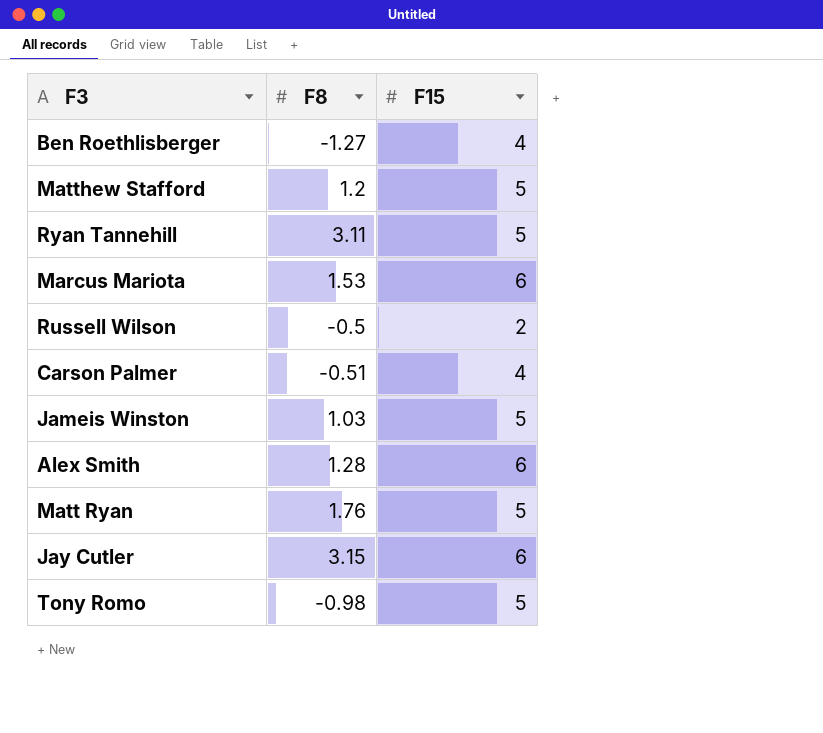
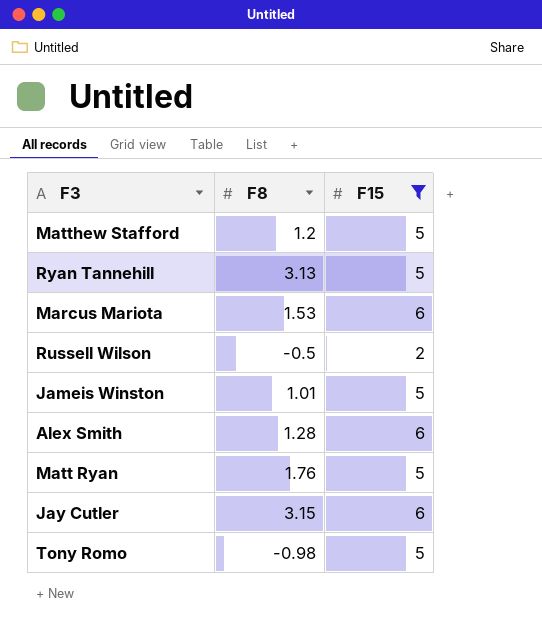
filter: none -> F15 != 4
Ryan Tannehill | F8: 3.11 -> 3.13
Jameis Winston | F8: 1.03 -> 1.01

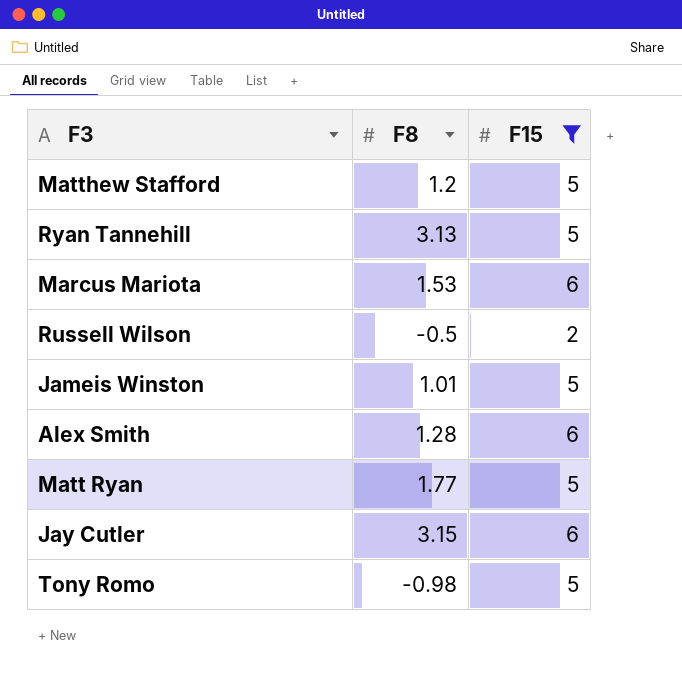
Matt Ryan | F8: 1.76 -> 1.77

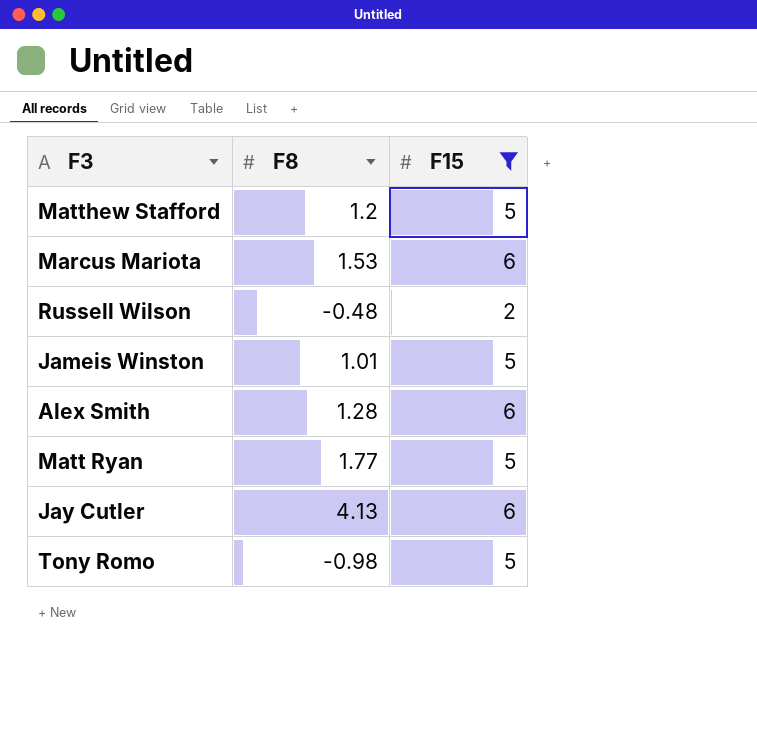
row Ryan Tannehill: 3.13 | 5 -> none
Russell Wilson | F8: -0.5 -> -0.48
Jay Cutler | F8: 3.15 -> 4.13

